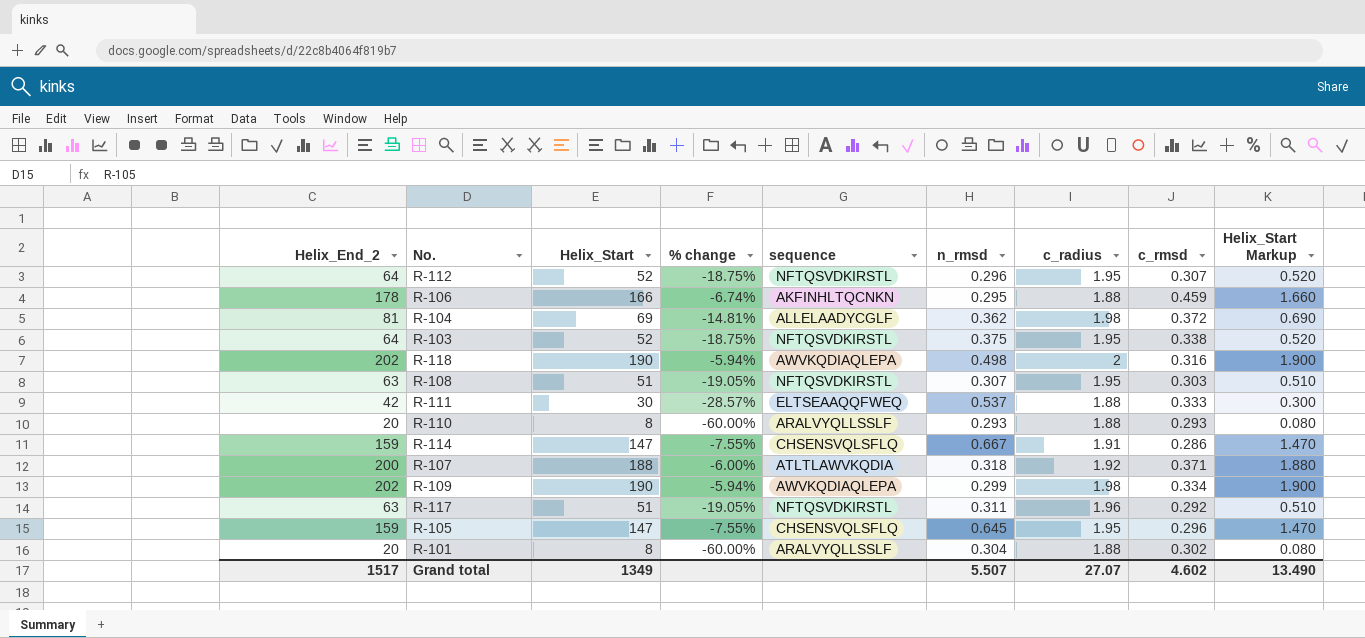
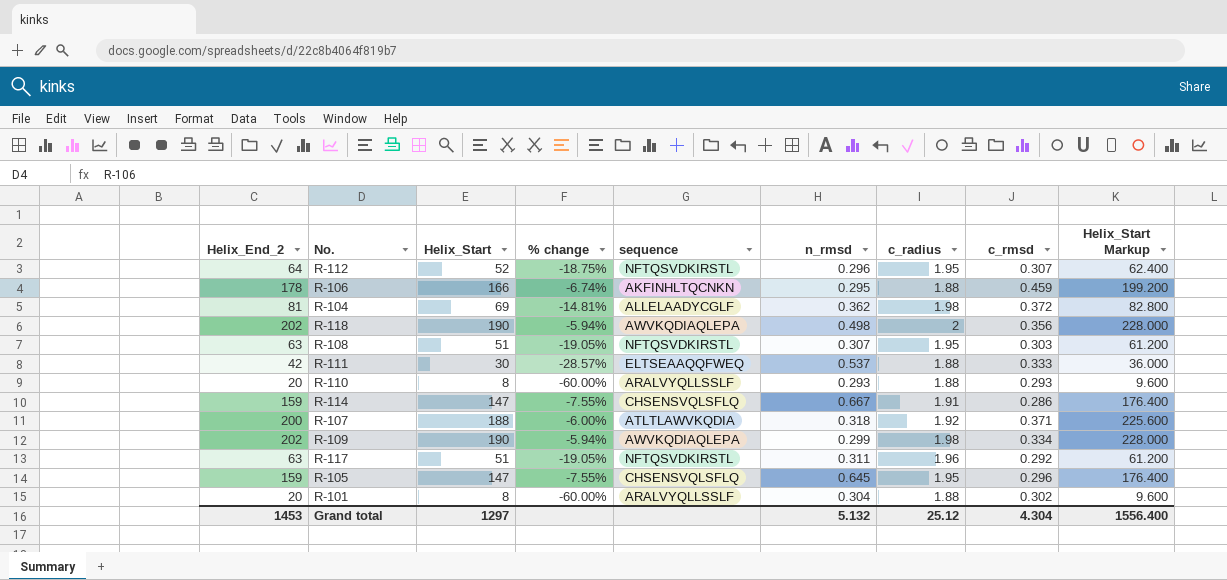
column Helix_Start Markup | formula: [Helix_Start] * 0.01 -> [Helix_Start] * 1.2
row R-103: 64 | 52 | -18.75% | NFTQSVDKIRSTL | 0.375 | 1.95 | 0.338 | 0.520 -> none
R-118 | c_rmsd: 0.316 -> 0.356
Grand total | Helix_End_2: 1517 -> 1453
Grand total | Helix_Start: 1349 -> 1297
Grand total | n_rmsd: 5.507 -> 5.132
Grand total | c_radius: 27.07 -> 25.12
Grand total | c_rmsd: 4.602 -> 4.304
Grand total | Helix_Start Markup: 13.490 -> 1556.400

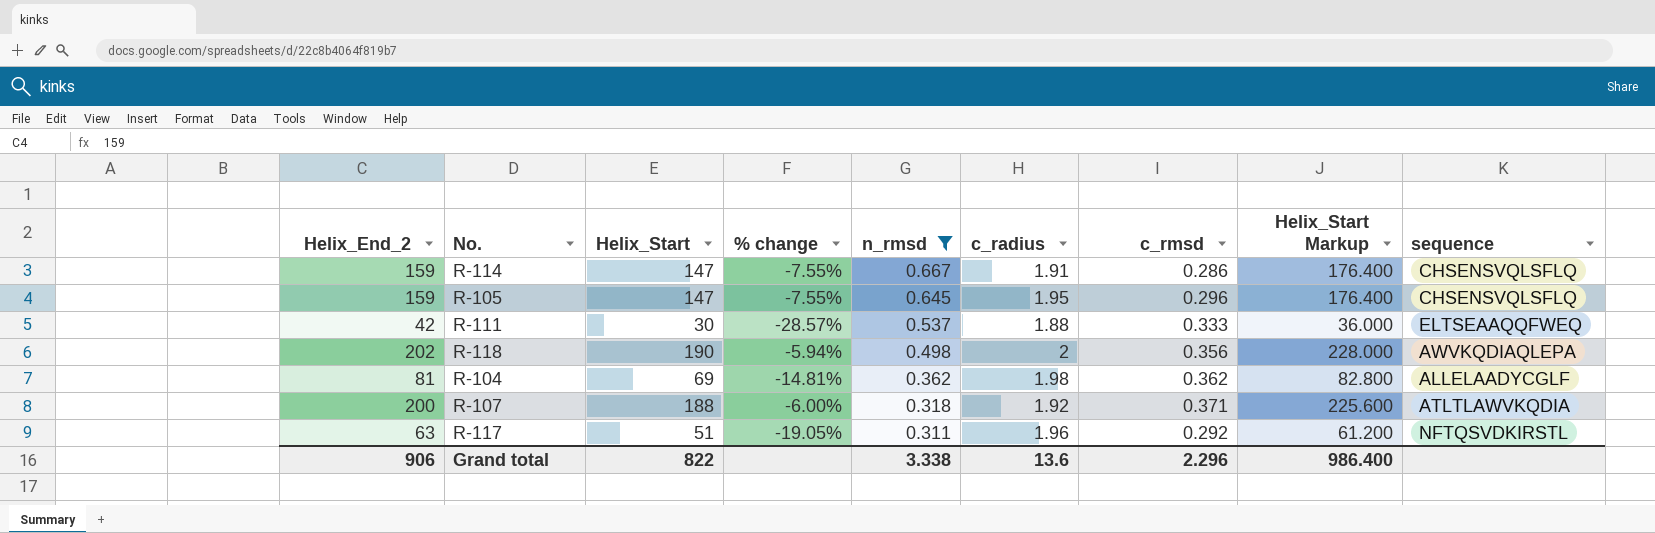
filter: none -> n_rmsd >= 0.311
row order: none -> n_rmsd descending
column sequence | position: 5 -> 9
R-104 | c_rmsd: 0.372 -> 0.362
Grand total | Helix_End_2: 1453 -> 906
Grand total | Helix_Start: 1297 -> 822
Grand total | n_rmsd: 5.132 -> 3.338
Grand total | c_radius: 25.12 -> 13.6
Grand total | c_rmsd: 4.304 -> 2.296
Grand total | Helix_Start Markup: 1556.400 -> 986.400

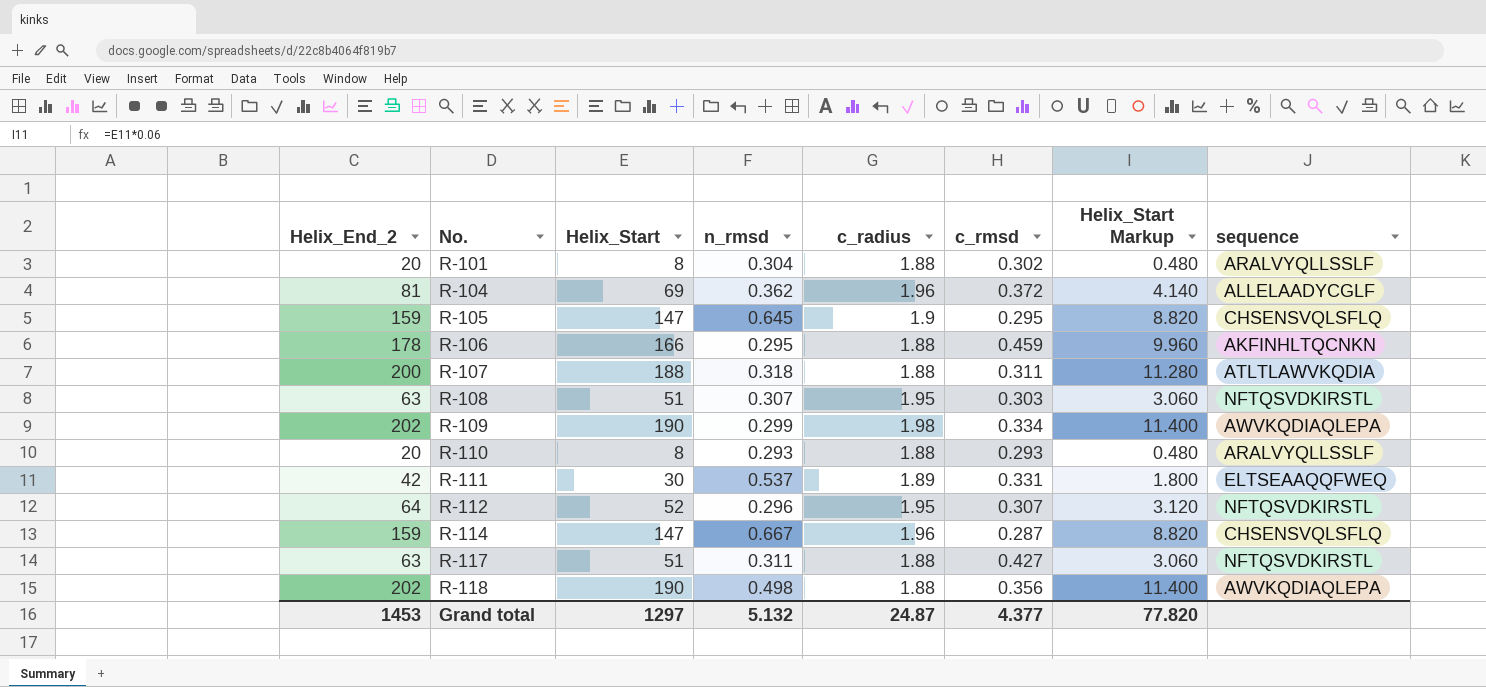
filter: n_rmsd >= 0.311 -> none
row order: n_rmsd descending -> No. ascending
column % change | formula: ([Helix_Start] - [Helix_End_2]) / [Helix_End_2] -> none
column Helix_Start Markup | formula: [Helix_Start] * 1.2 -> [Helix_Start] * 0.06
R-104 | c_radius: 1.98 -> 1.96
R-104 | c_rmsd: 0.362 -> 0.372
R-105 | c_radius: 1.95 -> 1.9
R-105 | c_rmsd: 0.296 -> 0.295
R-107 | c_radius: 1.92 -> 1.88
R-107 | c_rmsd: 0.371 -> 0.311
R-111 | c_radius: 1.88 -> 1.89
R-111 | c_rmsd: 0.333 -> 0.331
R-114 | c_radius: 1.91 -> 1.96
R-114 | c_rmsd: 0.286 -> 0.287
R-117 | c_radius: 1.96 -> 1.88
R-117 | c_rmsd: 0.292 -> 0.427
R-118 | c_radius: 2 -> 1.88
Grand total | Helix_End_2: 906 -> 1453
Grand total | Helix_Start: 822 -> 1297
Grand total | n_rmsd: 3.338 -> 5.132
Grand total | c_radius: 13.6 -> 24.87
Grand total | c_rmsd: 2.296 -> 4.377
Grand total | Helix_Start Markup: 986.400 -> 77.820

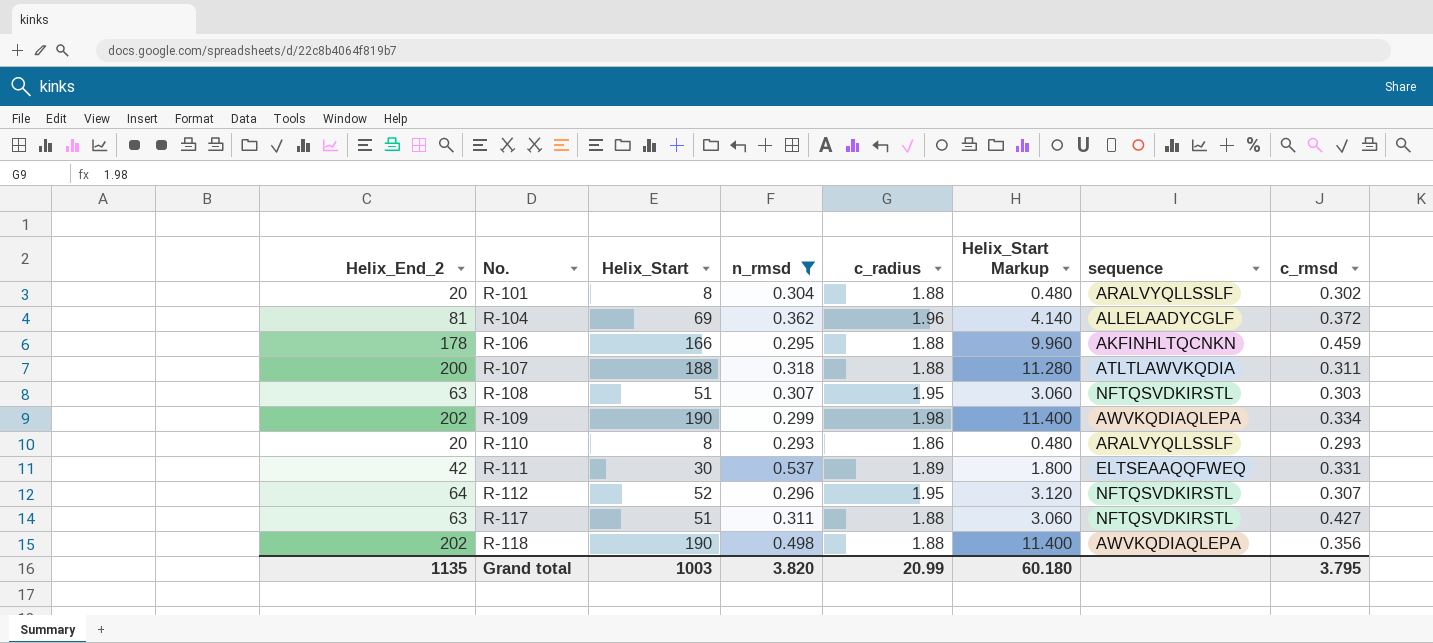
filter: none -> n_rmsd <= 0.537
column c_rmsd | position: 6 -> 8
R-110 | c_radius: 1.88 -> 1.86
Grand total | Helix_End_2: 1453 -> 1135
Grand total | Helix_Start: 1297 -> 1003
Grand total | n_rmsd: 5.132 -> 3.820
Grand total | c_radius: 24.87 -> 20.99
Grand total | Helix_Start Markup: 77.820 -> 60.180
Grand total | c_rmsd: 4.377 -> 3.795

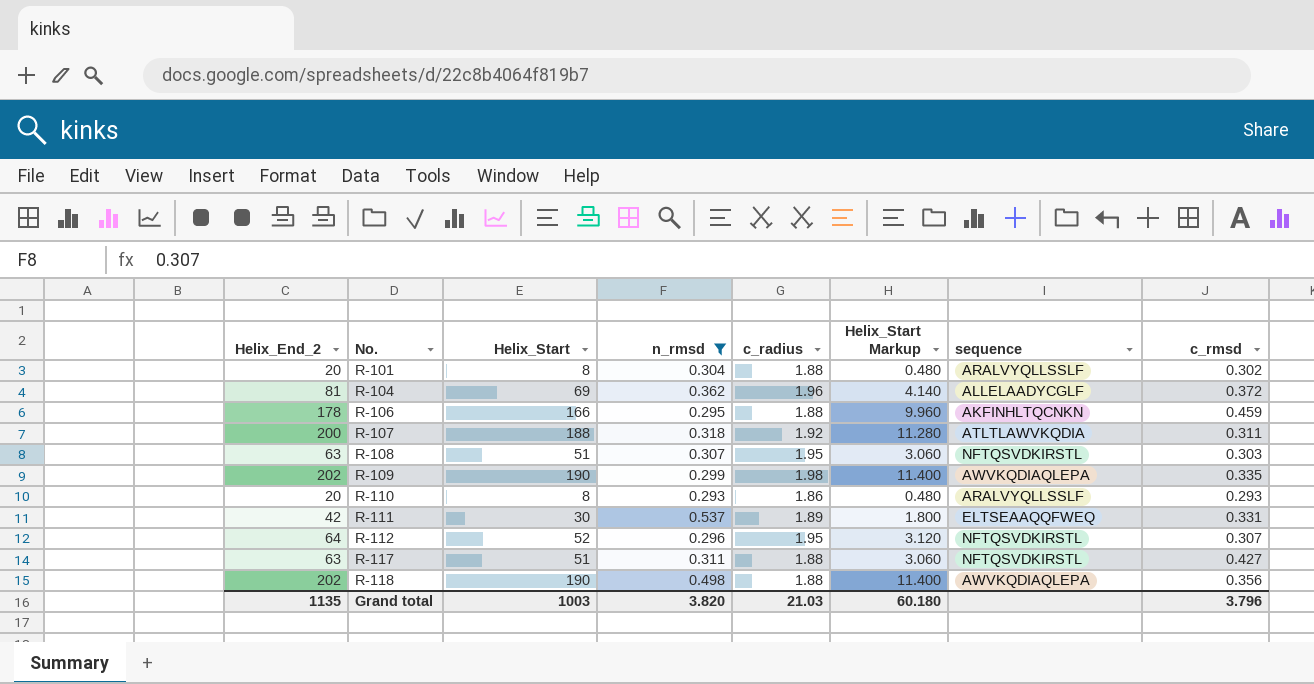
R-107 | c_radius: 1.88 -> 1.92
R-109 | c_rmsd: 0.334 -> 0.335
Grand total | c_radius: 20.99 -> 21.03
Grand total | c_rmsd: 3.795 -> 3.796

